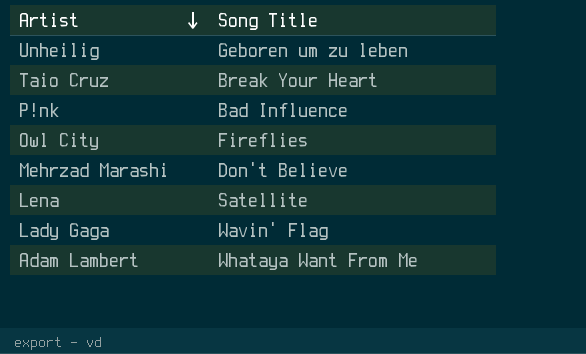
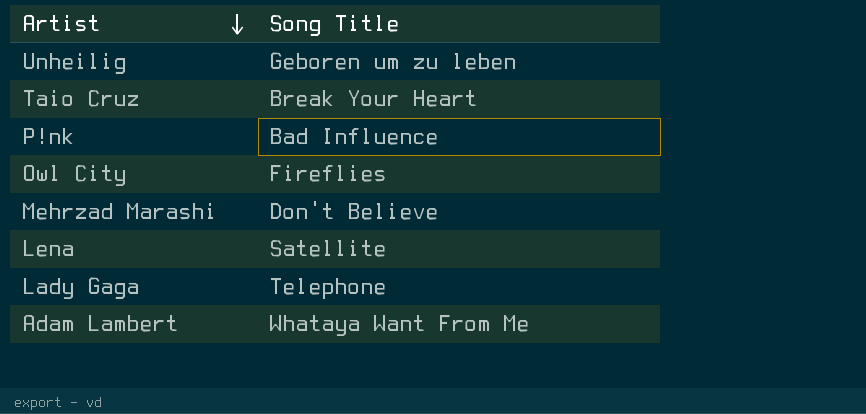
Lady Gaga | Song Title: Wavin' Flag -> Telephone

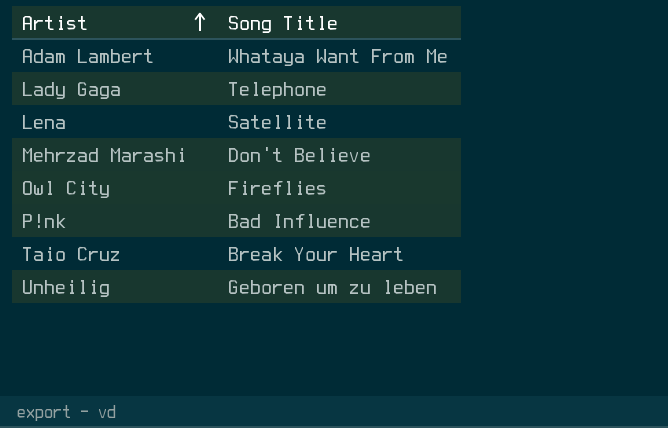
row order: Artist descending -> Artist ascending

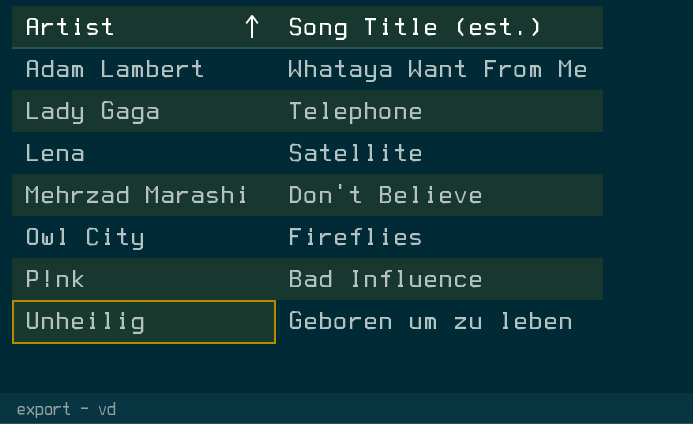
column name: Song Title -> Song Title (est.)
row Taio Cruz: Break Your Heart -> none

